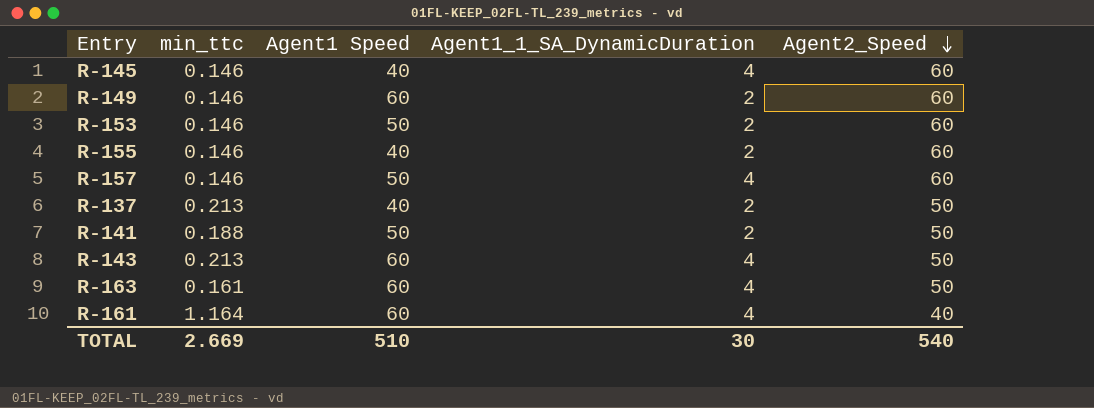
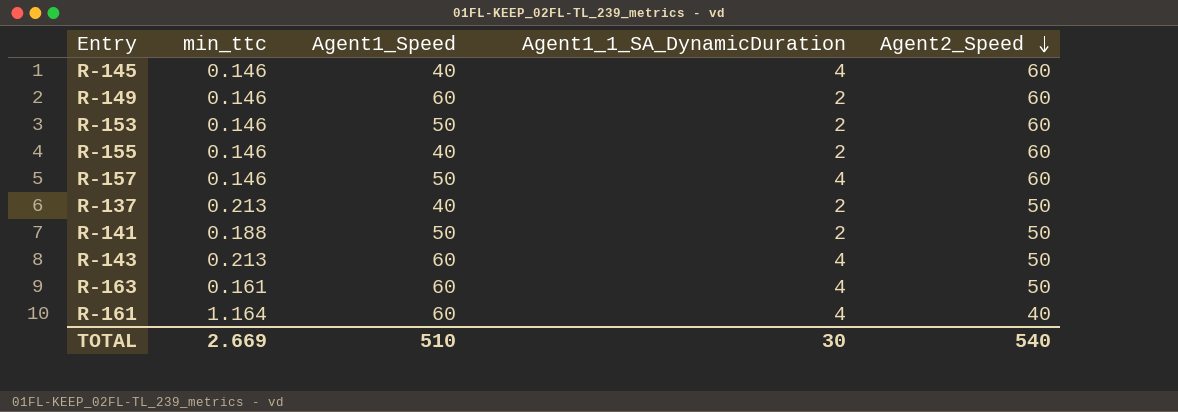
column name: Agent1 Speed -> Agent1_Speed

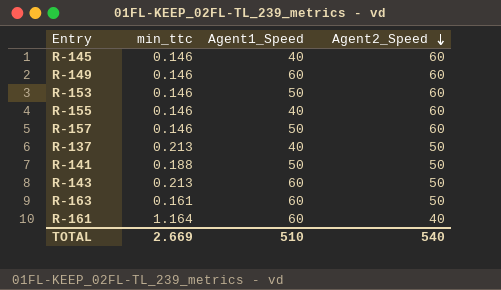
column Agent1_1_SA_DynamicDuration | position: 4 -> none

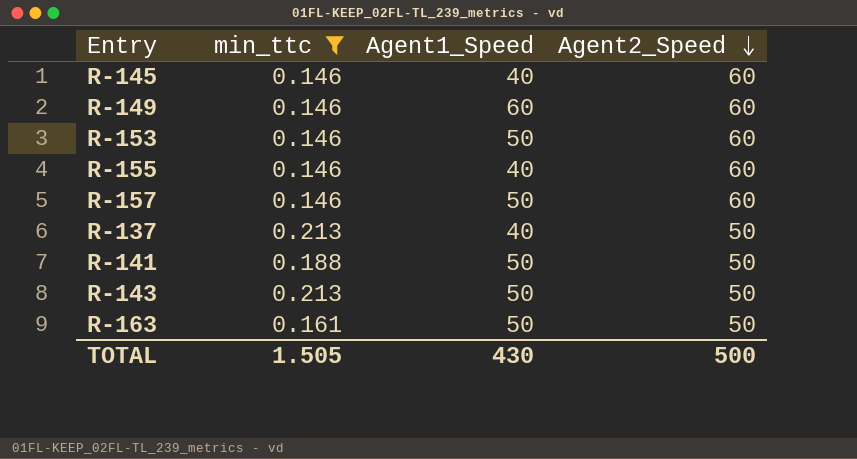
filter: none -> min_ttc != 1.164
R-143 | Agent1_Speed: 60 -> 50
R-163 | Agent1_Speed: 60 -> 50
TOTAL | min_ttc: 2.669 -> 1.505
TOTAL | Agent1_Speed: 510 -> 430
TOTAL | Agent2_Speed: 540 -> 500

